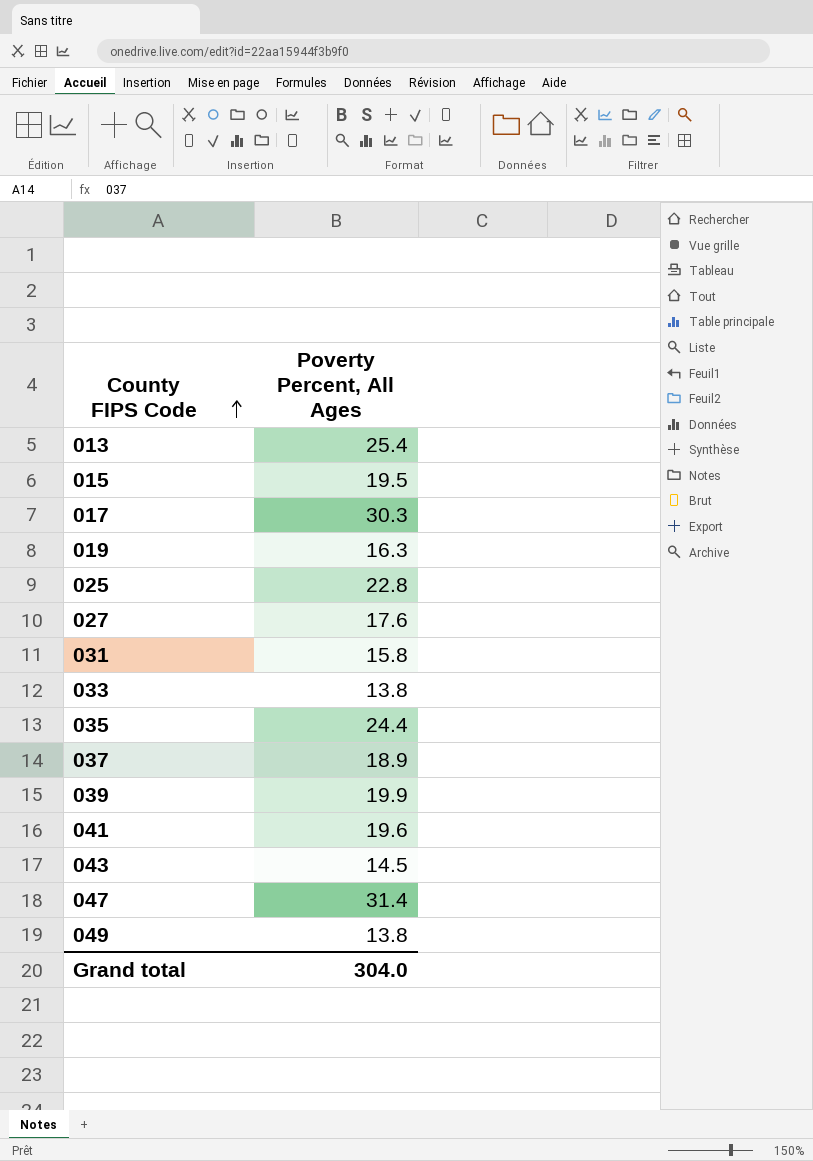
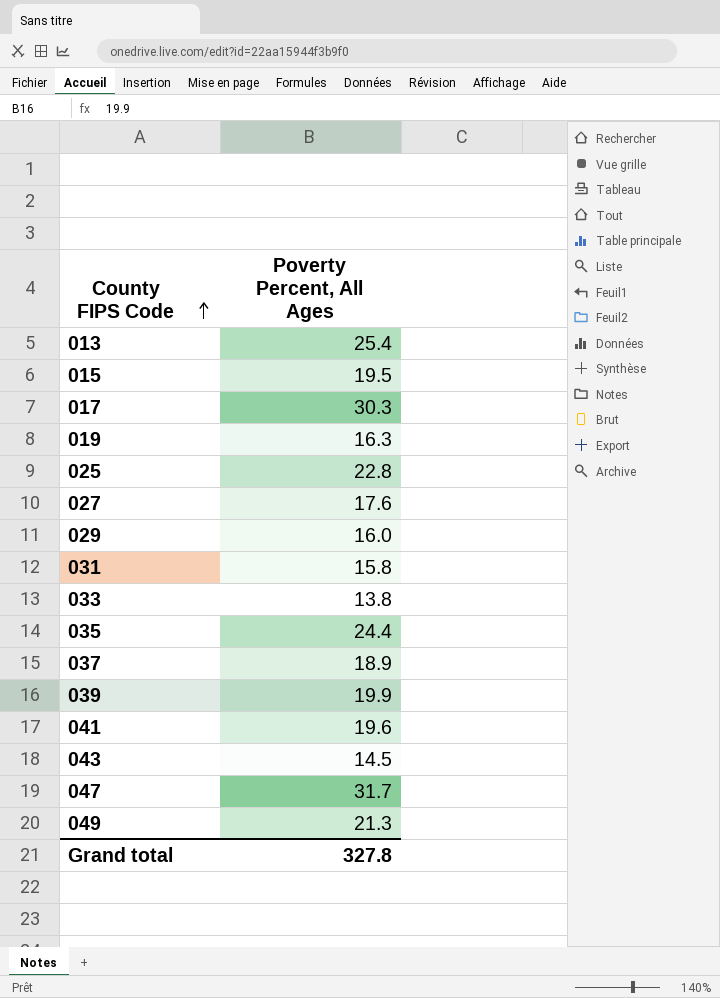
row 029: none -> 16.0
047 | Poverty Percent, All Ages: 31.4 -> 31.7
049 | Poverty Percent, All Ages: 13.8 -> 21.3
Grand total | Poverty Percent, All Ages: 304.0 -> 327.8

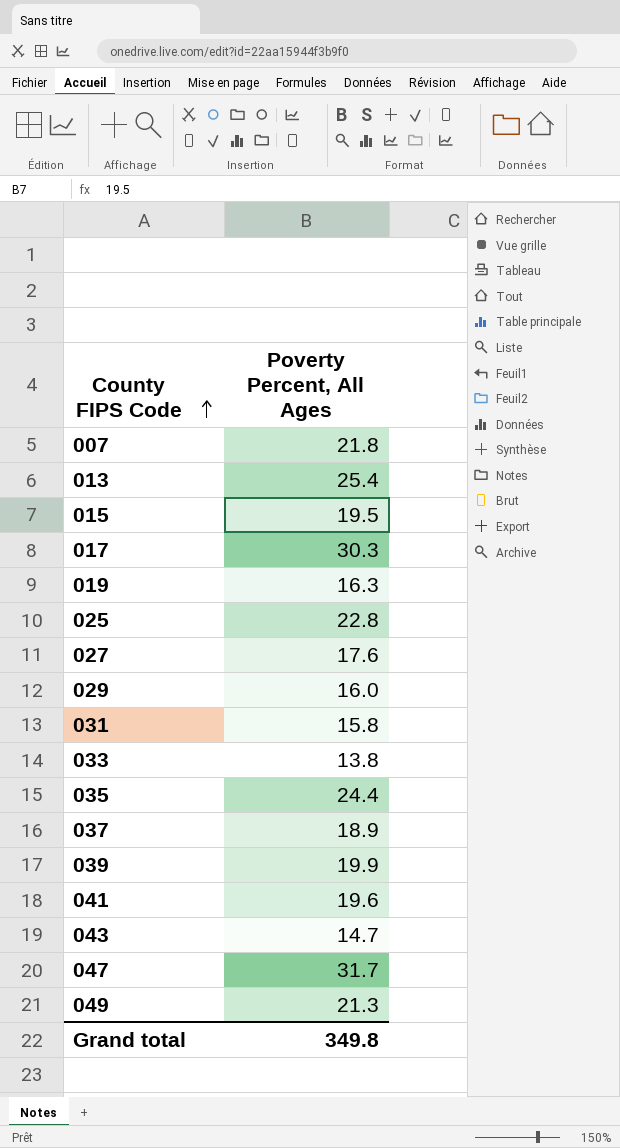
row 007: none -> 21.8
043 | Poverty Percent, All Ages: 14.5 -> 14.7
Grand total | Poverty Percent, All Ages: 327.8 -> 349.8

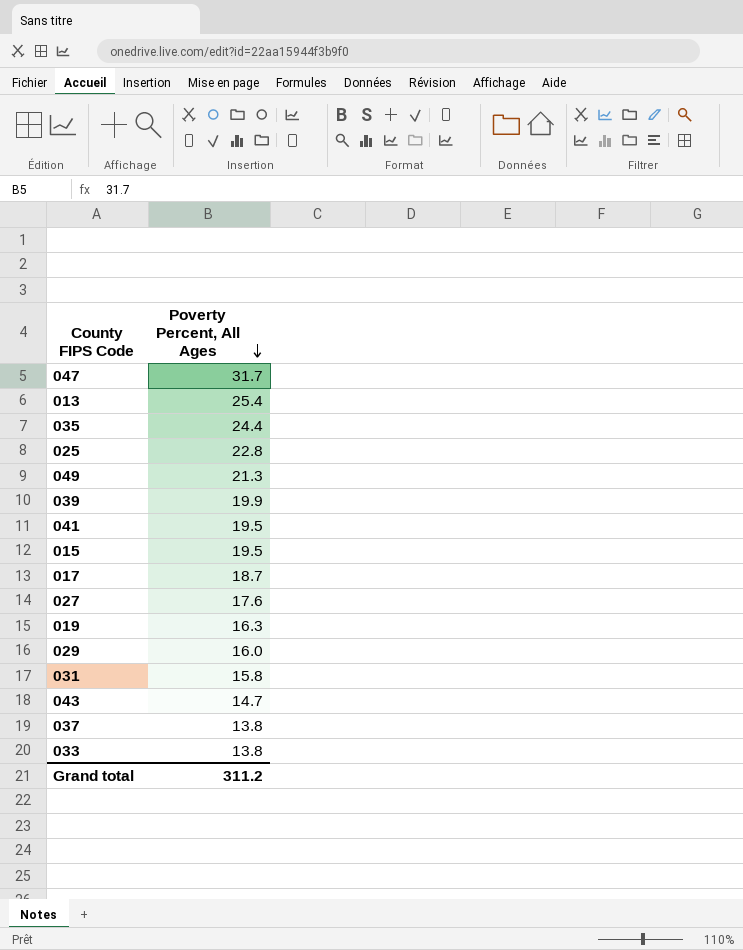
row order: County FIPS Code ascending -> Poverty Percent, All Ages descending
row 007: 21.8 -> none
041 | Poverty Percent, All Ages: 19.6 -> 19.5
017 | Poverty Percent, All Ages: 30.3 -> 18.7
037 | Poverty Percent, All Ages: 18.9 -> 13.8
Grand total | Poverty Percent, All Ages: 349.8 -> 311.2

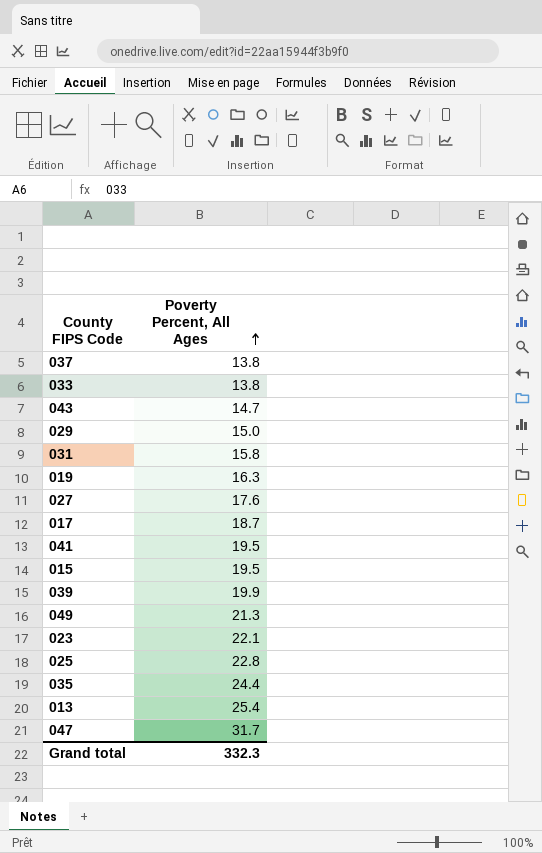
row order: Poverty Percent, All Ages descending -> Poverty Percent, All Ages ascending
029 | Poverty Percent, All Ages: 16.0 -> 15.0
row 023: none -> 22.1
Grand total | Poverty Percent, All Ages: 311.2 -> 332.3

